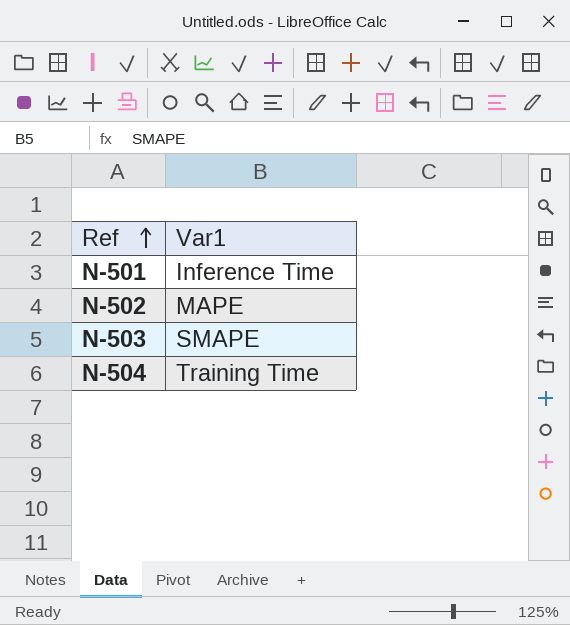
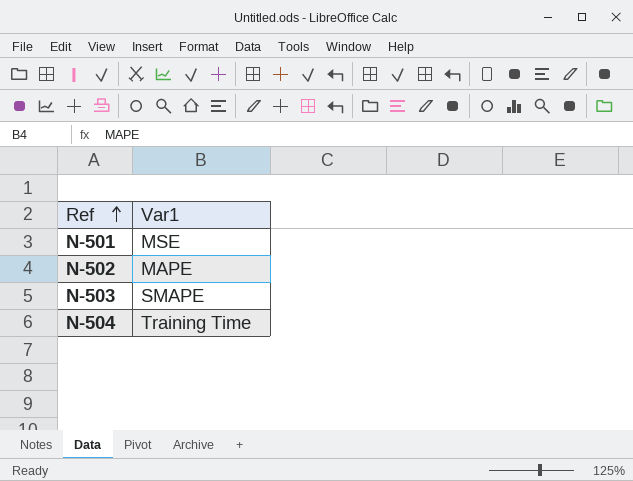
N-501 | Var1: Inference Time -> MSE

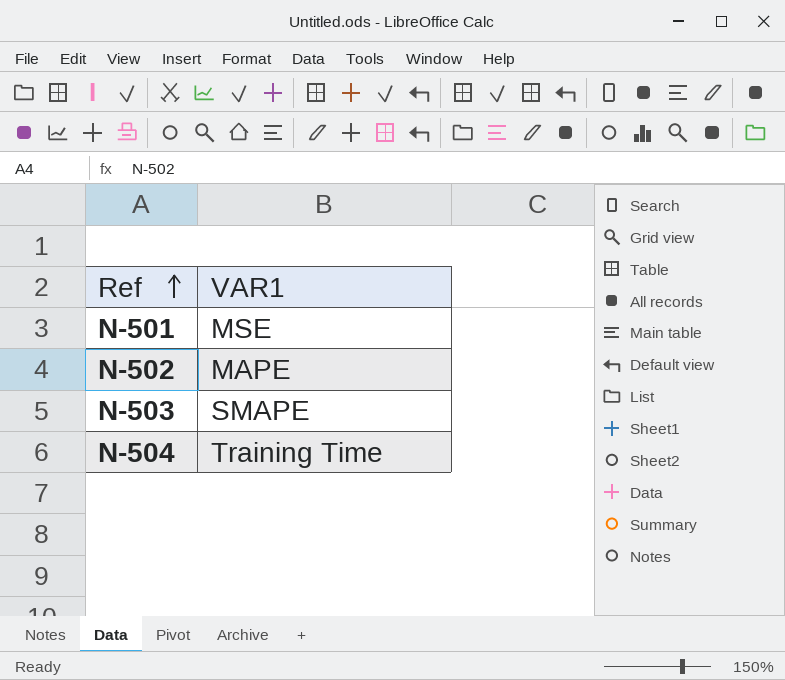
column name: Var1 -> VAR1

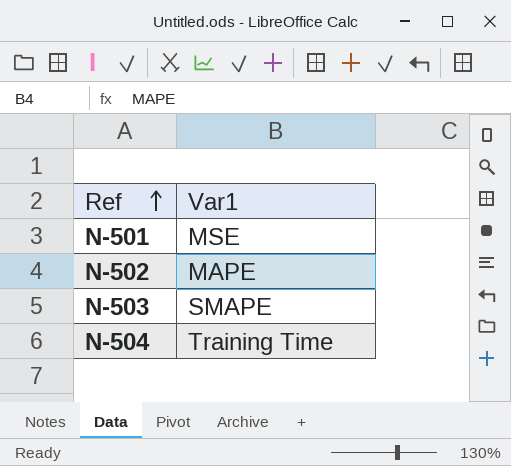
column name: VAR1 -> Var1

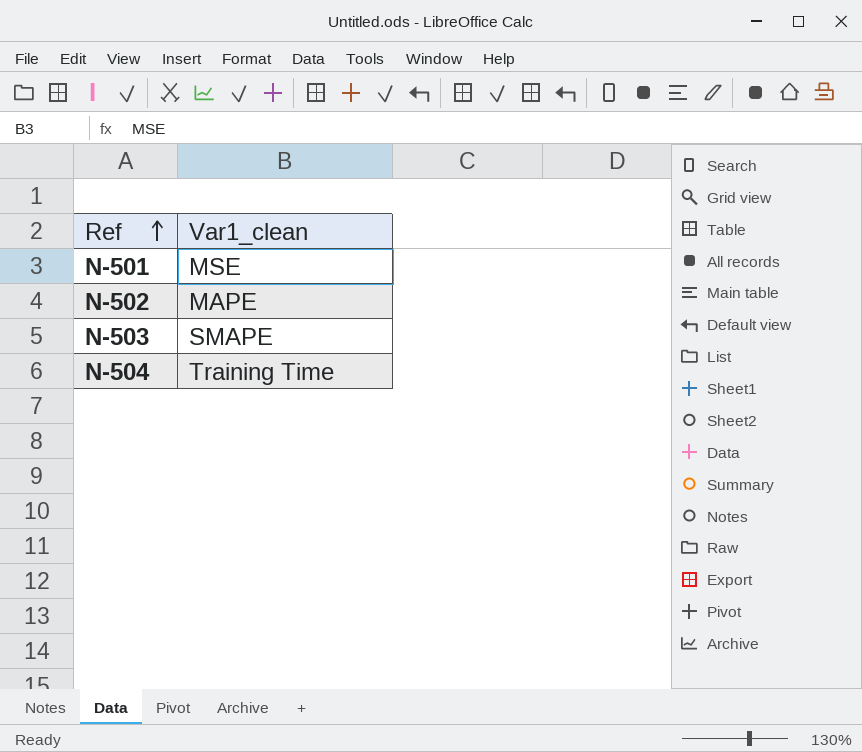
column name: Var1 -> Var1_clean

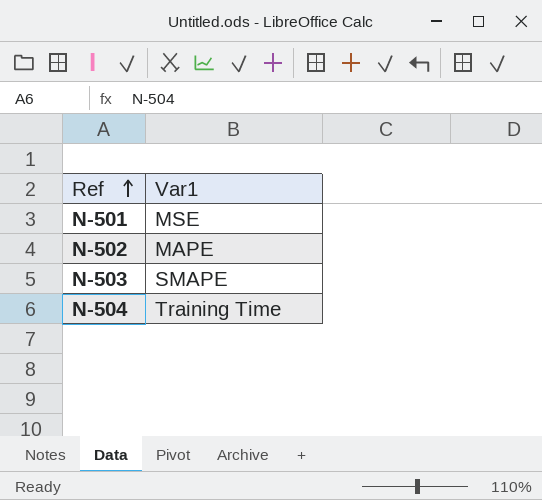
column name: Var1_clean -> Var1

